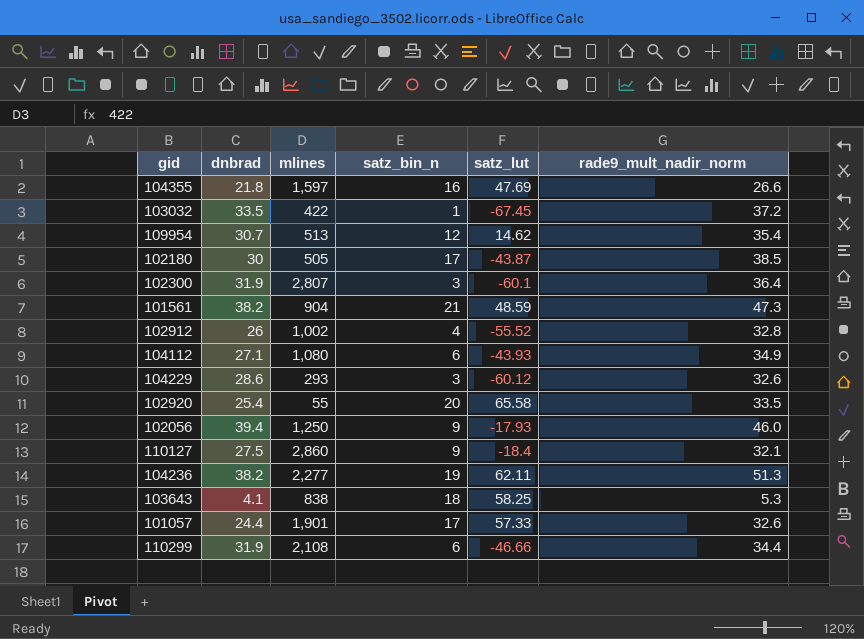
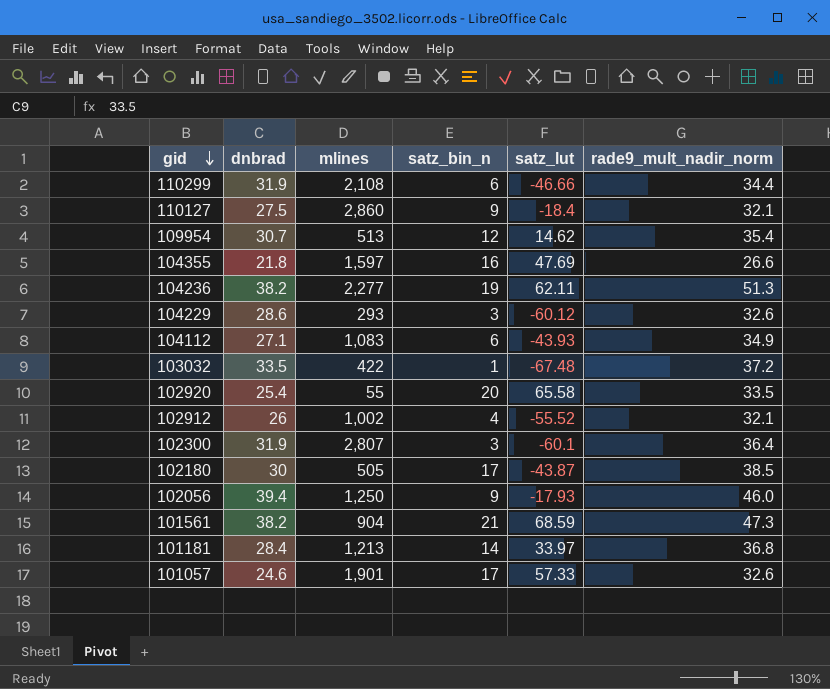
row order: none -> gid descending
row 103643: 4.1 | 838 | 18 | 58.25 | 5.3 -> none
104112 | mlines: 1,080 -> 1,083
103032 | satz_lut: -67.45 -> -67.48
102912 | rade9_mult_nadir_norm: 32.8 -> 32.1
101561 | satz_lut: 48.59 -> 68.59
row 101181: none -> 28.4 | 1,213 | 14 | 33.97 | 36.8
101057 | dnbrad: 24.4 -> 24.6

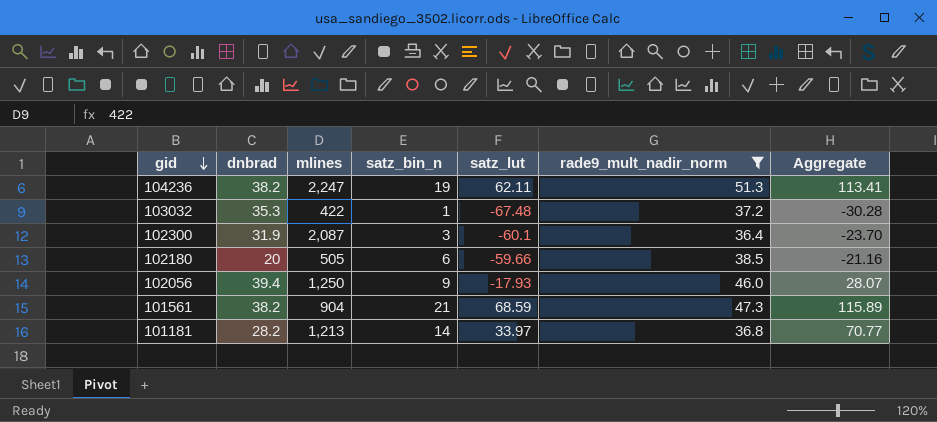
filter: none -> rade9_mult_nadir_norm >= 36.4
column Aggregate | formula: none -> [satz_lut] + [rade9_mult_nadir_norm]
104236 | mlines: 2,277 -> 2,247
103032 | dnbrad: 33.5 -> 35.3
102300 | mlines: 2,807 -> 2,087
102180 | dnbrad: 30 -> 20
102180 | satz_bin_n: 17 -> 6
102180 | satz_lut: -43.87 -> -59.66
101181 | dnbrad: 28.4 -> 28.2

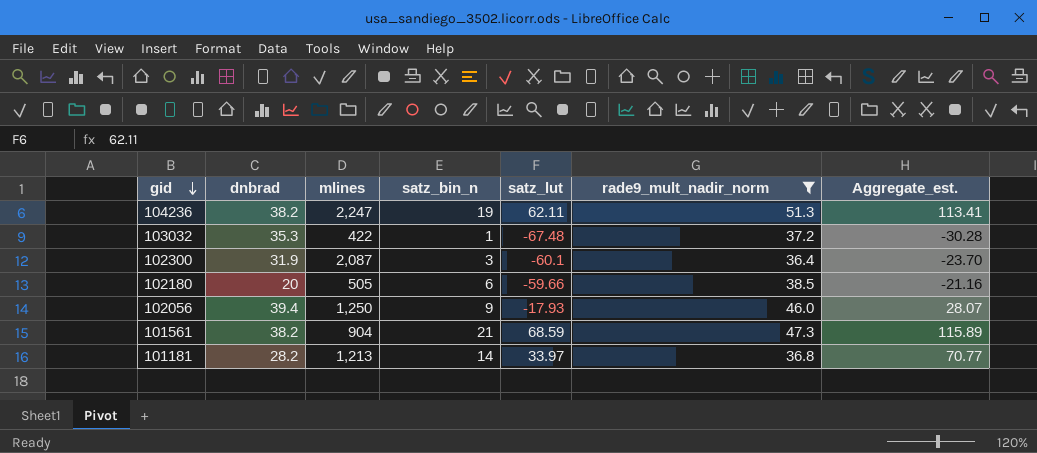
column name: Aggregate -> Aggregate_est.

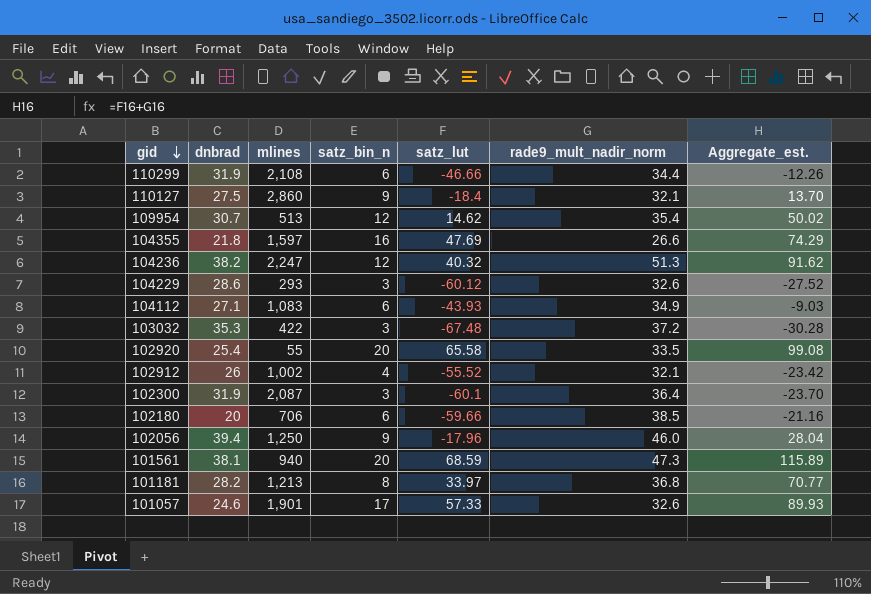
filter: rade9_mult_nadir_norm >= 36.4 -> none
104236 | satz_bin_n: 19 -> 12
104236 | satz_lut: 62.11 -> 40.32
104236 | Aggregate_est.: 113.41 -> 91.62
103032 | satz_bin_n: 1 -> 3
102180 | mlines: 505 -> 706
102056 | satz_lut: -17.93 -> -17.96
102056 | Aggregate_est.: 28.07 -> 28.04
101561 | dnbrad: 38.2 -> 38.1
101561 | mlines: 904 -> 940
101561 | satz_bin_n: 21 -> 20
101181 | satz_bin_n: 14 -> 8

